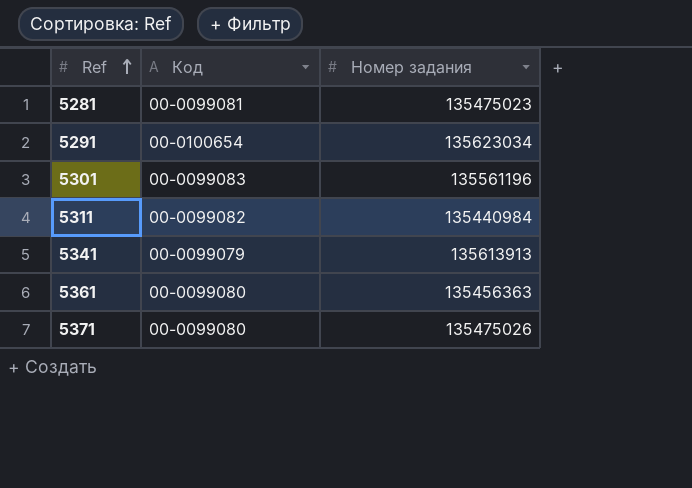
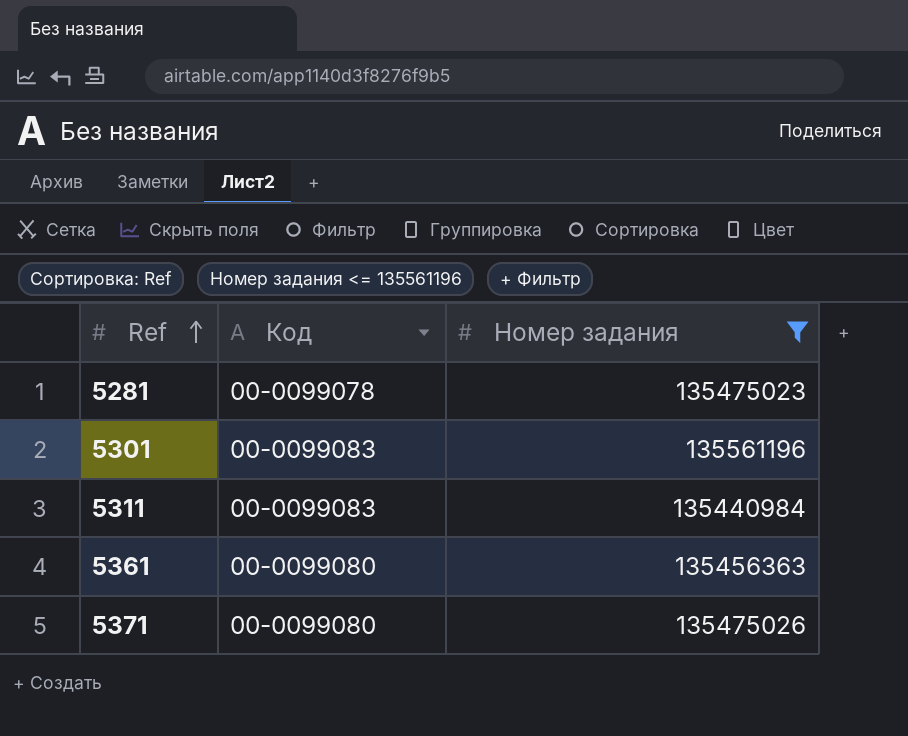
filter: none -> Номер задания <= 135561196
5281 | Код: 00-0099081 -> 00-0099078
5311 | Код: 00-0099082 -> 00-0099083

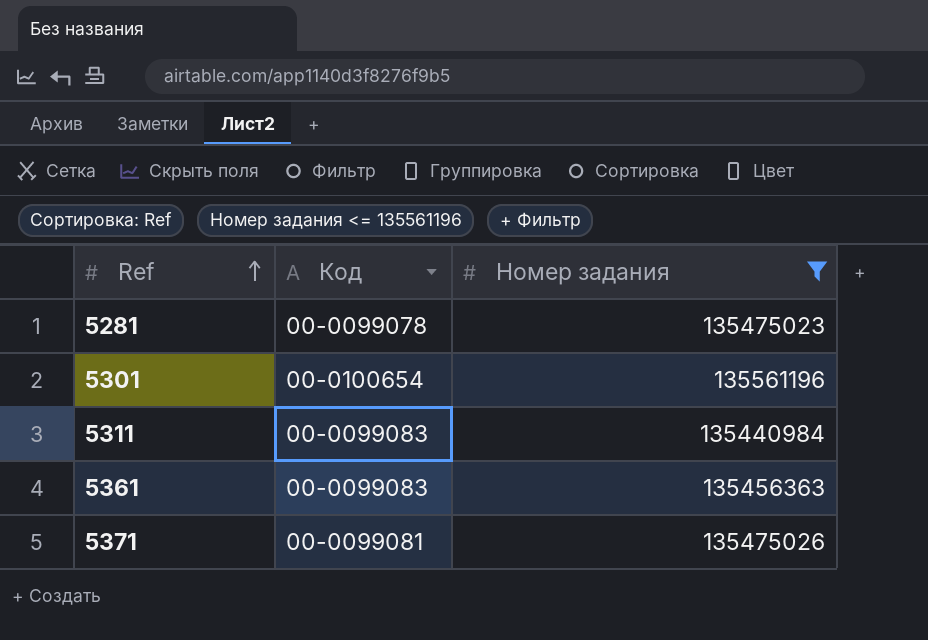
5301 | Код: 00-0099083 -> 00-0100654
5361 | Код: 00-0099080 -> 00-0099083
5371 | Код: 00-0099080 -> 00-0099081

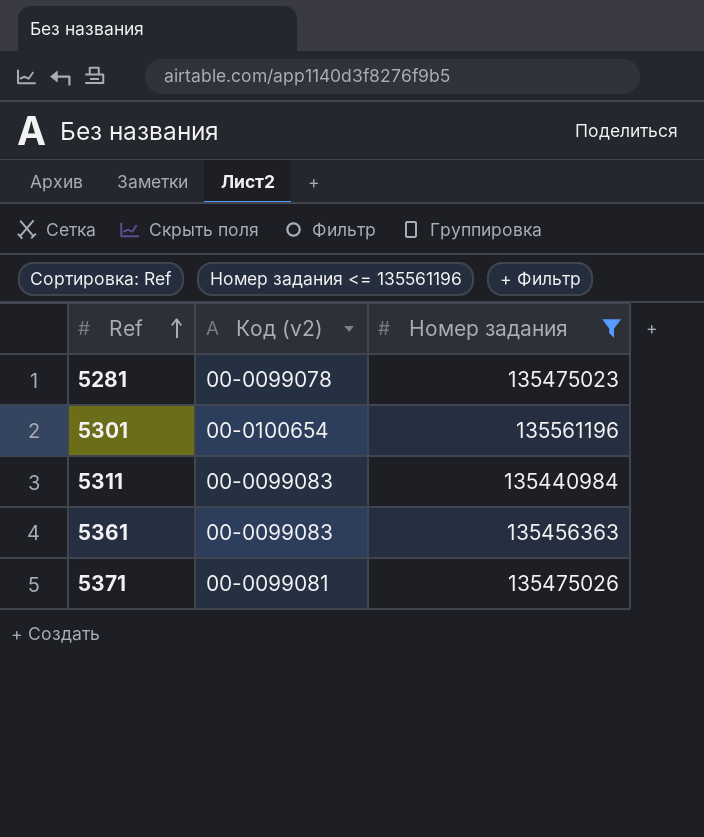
column name: Код -> Код (v2)

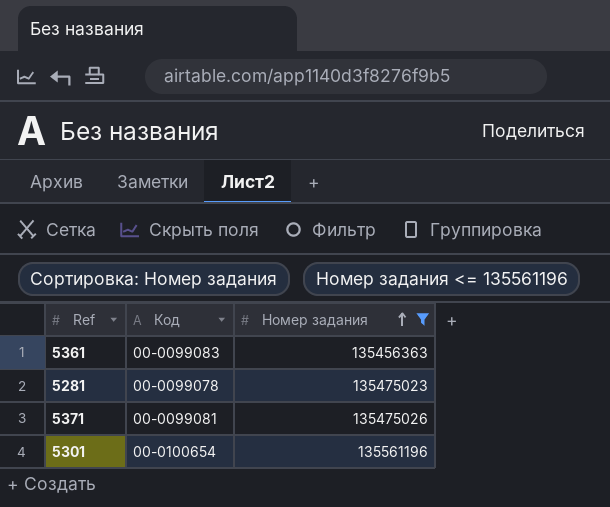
row order: Ref ascending -> Номер задания ascending
column name: Код (v2) -> Код
row 5311: 00-0099083 | 135440984 -> none

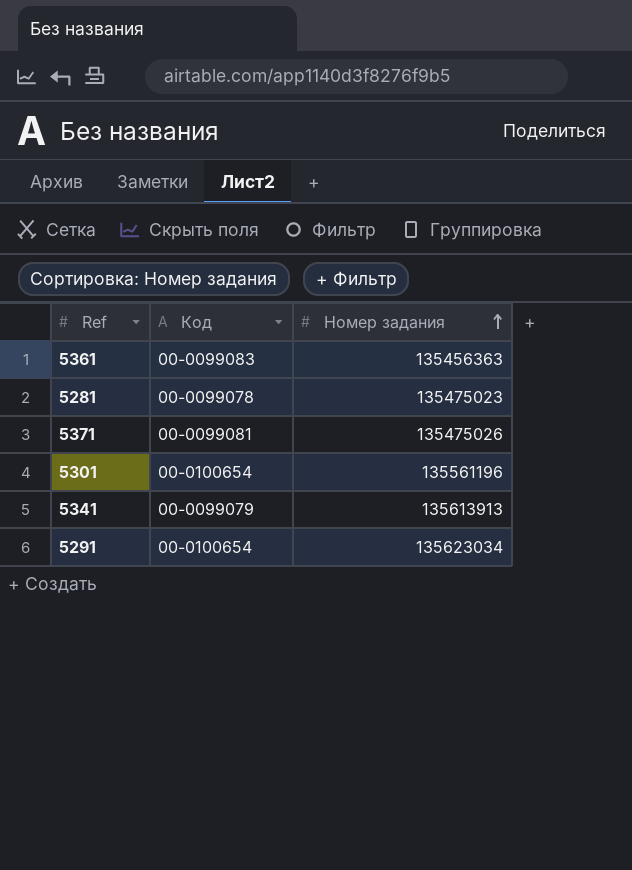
filter: Номер задания <= 135561196 -> none

